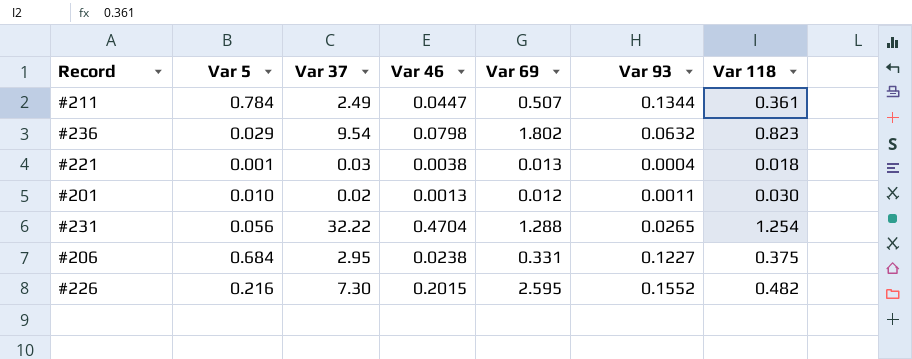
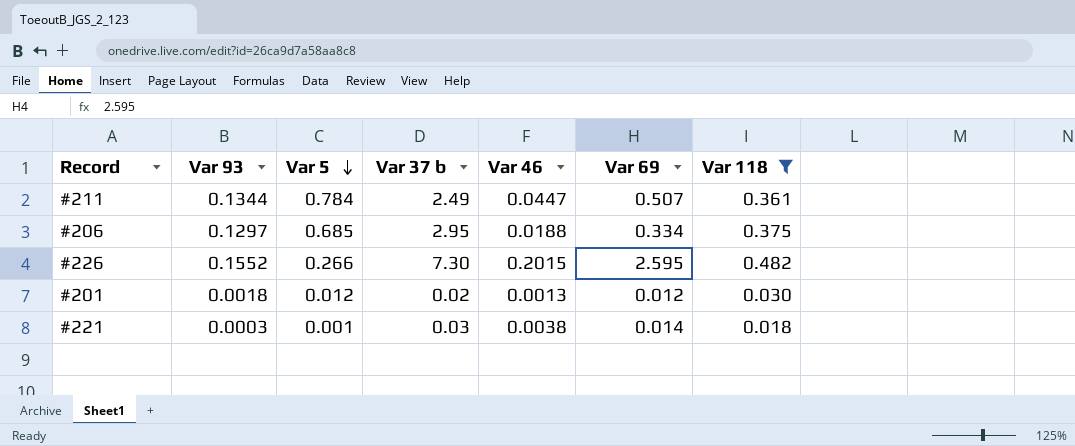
filter: none -> Var 118 <= 0.482
row order: none -> Var 5 descending
column Var 93 | position: 6 -> 2
column name: Var 37 -> Var 37 b
#206 | Var 93: 0.1227 -> 0.1297
#206 | Var 5: 0.684 -> 0.685
#206 | Var 46: 0.0238 -> 0.0188
#206 | Var 69: 0.331 -> 0.334
#226 | Var 5: 0.216 -> 0.266
#201 | Var 93: 0.0011 -> 0.0018
#201 | Var 5: 0.010 -> 0.012
#221 | Var 93: 0.0004 -> 0.0003
#221 | Var 69: 0.013 -> 0.014

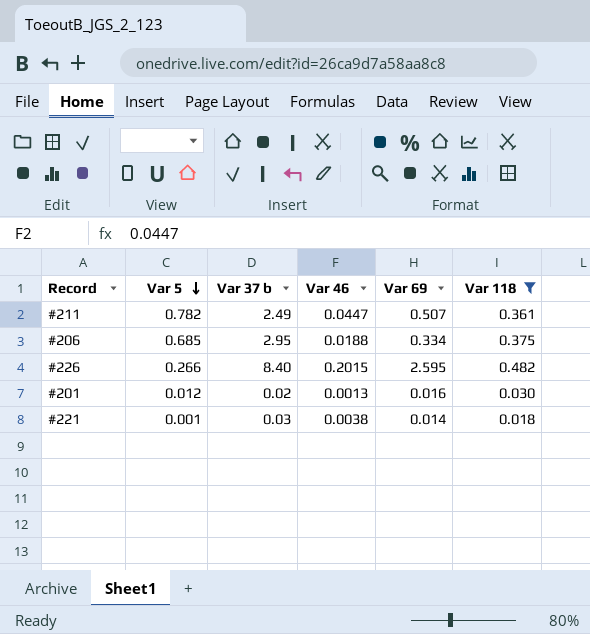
column Var 93 | position: 2 -> none
#211 | Var 5: 0.784 -> 0.782
#226 | Var 37 b: 7.30 -> 8.40
#201 | Var 69: 0.012 -> 0.016

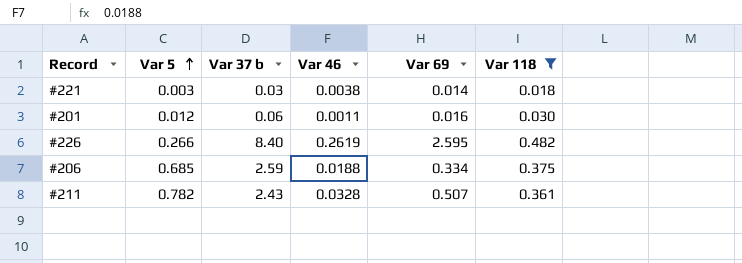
row order: Var 5 descending -> Var 5 ascending
#221 | Var 5: 0.001 -> 0.003
#201 | Var 37 b: 0.02 -> 0.06
#201 | Var 46: 0.0013 -> 0.0011
#226 | Var 46: 0.2015 -> 0.2619
#206 | Var 37 b: 2.95 -> 2.59
#211 | Var 37 b: 2.49 -> 2.43
#211 | Var 46: 0.0447 -> 0.0328

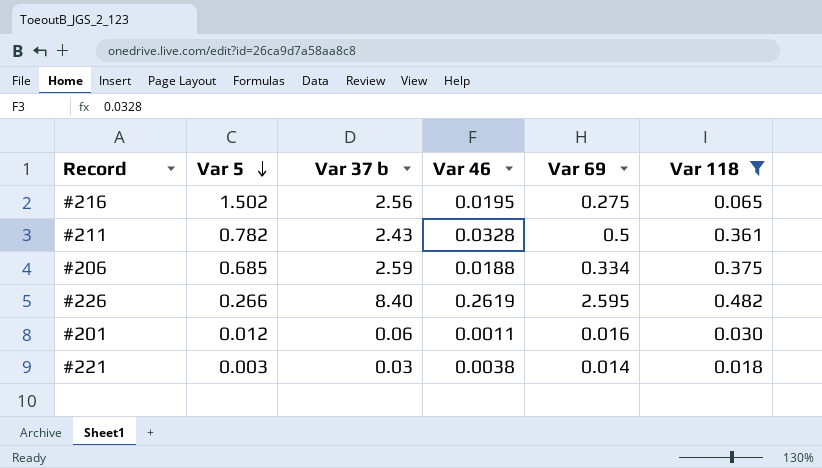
row order: Var 5 ascending -> Var 5 descending
row #216: none -> 1.502 | 2.56 | 0.0195 | 0.275 | 0.065
#211 | Var 69: 0.507 -> 0.5

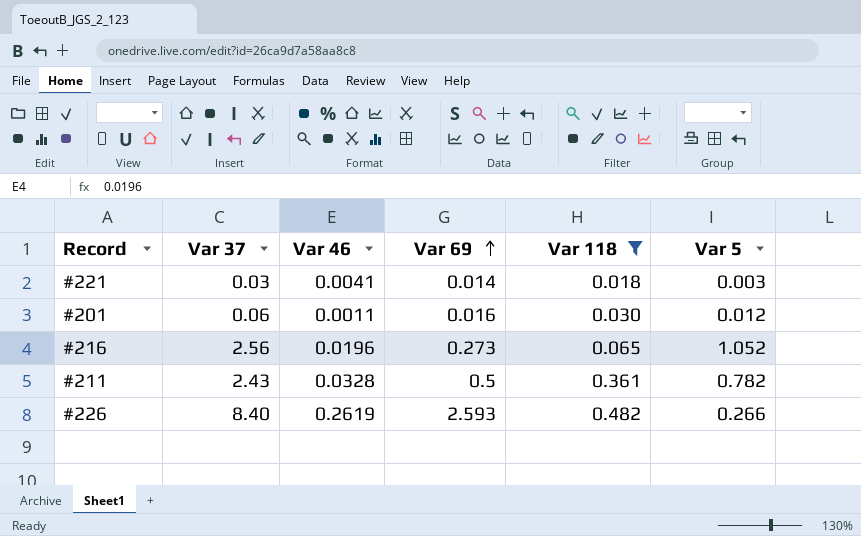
row order: Var 5 descending -> Var 69 ascending
column name: Var 37 b -> Var 37
column Var 5 | position: 2 -> 6
row #206: 0.685 | 2.59 | 0.0188 | 0.334 | 0.375 -> none
#221 | Var 46: 0.0038 -> 0.0041
#216 | Var 46: 0.0195 -> 0.0196
#216 | Var 69: 0.275 -> 0.273
#216 | Var 5: 1.502 -> 1.052
#226 | Var 69: 2.595 -> 2.593

